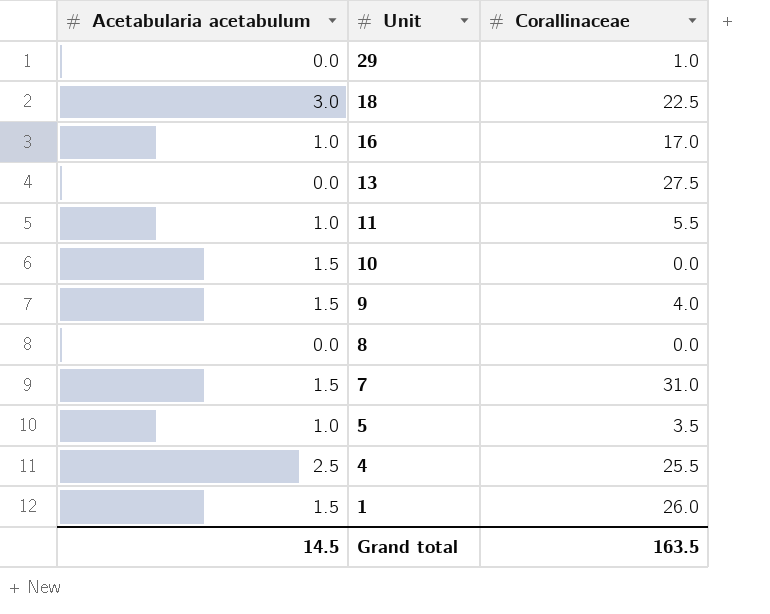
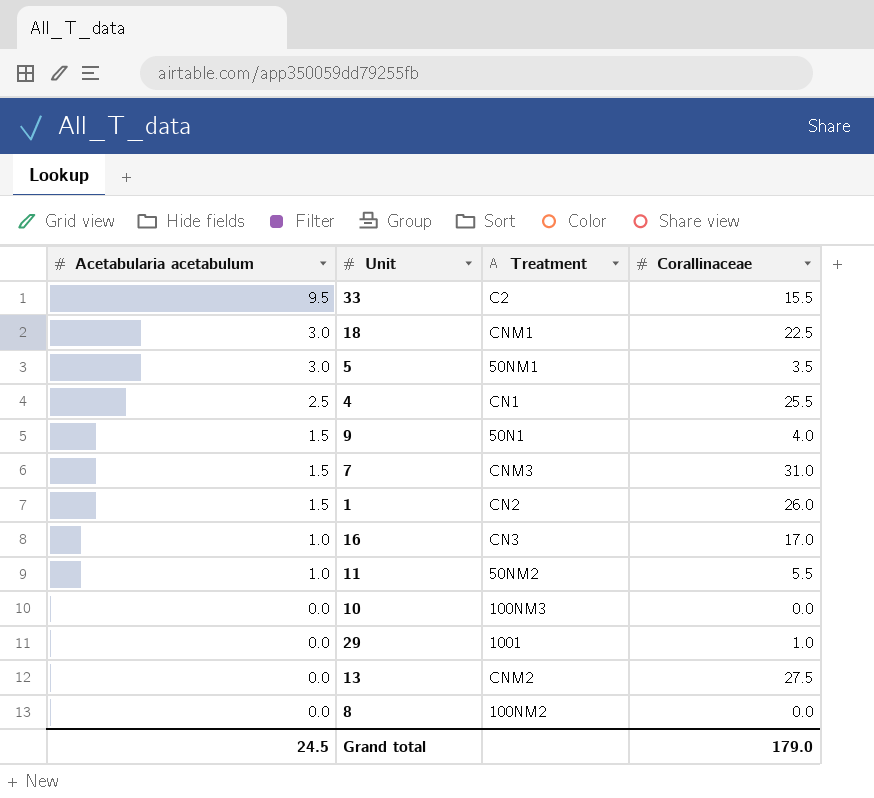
row order: Unit descending -> Acetabularia acetabulum descending
column Treatment | position: none -> 3
row 33: none -> 9.5 | C2 | 15.5
5 | Acetabularia acetabulum: 1.0 -> 3.0
10 | Acetabularia acetabulum: 1.5 -> 0.0
Grand total | Acetabularia acetabulum: 14.5 -> 24.5
Grand total | Corallinaceae: 163.5 -> 179.0

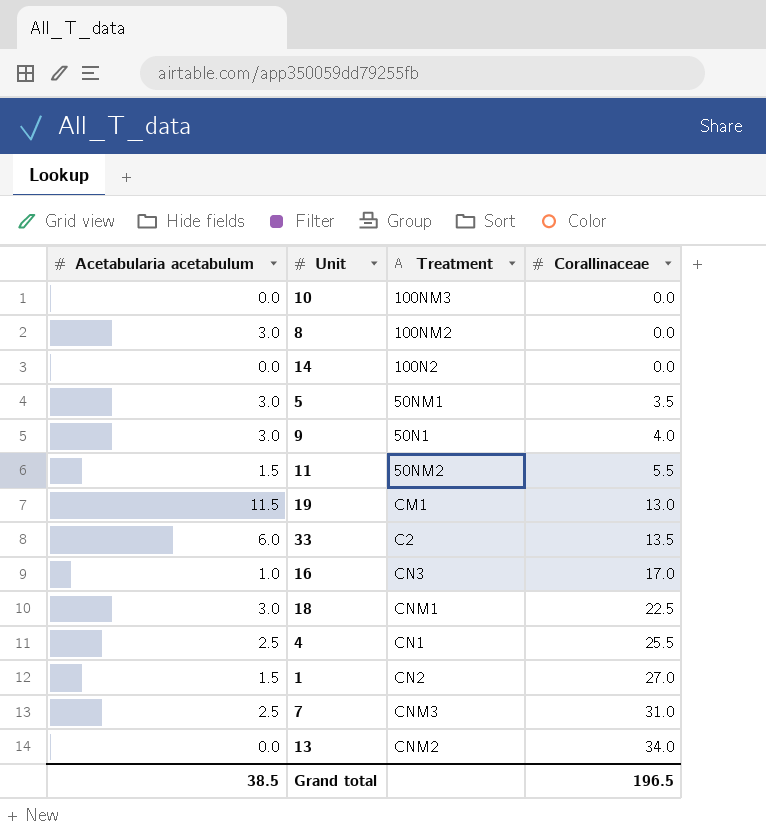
row order: Acetabularia acetabulum descending -> Corallinaceae ascending
row 29: 0.0 | 1001 | 1.0 -> none
8 | Acetabularia acetabulum: 0.0 -> 3.0
row 14: none -> 0.0 | 100N2 | 0.0
9 | Acetabularia acetabulum: 1.5 -> 3.0
11 | Acetabularia acetabulum: 1.0 -> 1.5
row 19: none -> 11.5 | CM1 | 13.0
33 | Acetabularia acetabulum: 9.5 -> 6.0
33 | Corallinaceae: 15.5 -> 13.5
1 | Corallinaceae: 26.0 -> 27.0
7 | Acetabularia acetabulum: 1.5 -> 2.5
13 | Corallinaceae: 27.5 -> 34.0
Grand total | Acetabularia acetabulum: 24.5 -> 38.5
Grand total | Corallinaceae: 179.0 -> 196.5

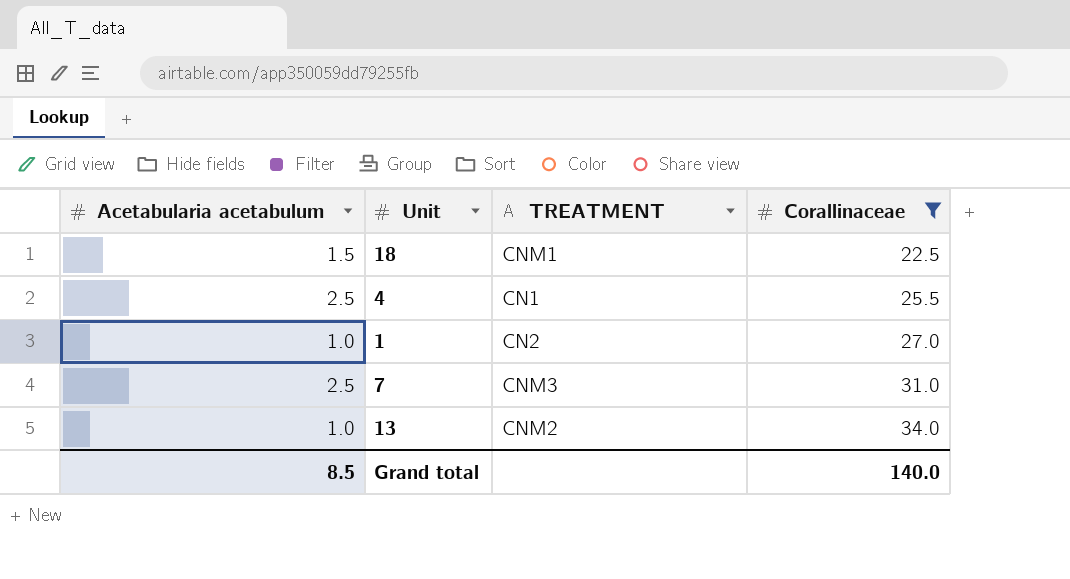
filter: none -> Corallinaceae >= 22.5
column name: Treatment -> TREATMENT
18 | Acetabularia acetabulum: 3.0 -> 1.5
1 | Acetabularia acetabulum: 1.5 -> 1.0
13 | Acetabularia acetabulum: 0.0 -> 1.0
Grand total | Acetabularia acetabulum: 38.5 -> 8.5
Grand total | Corallinaceae: 196.5 -> 140.0

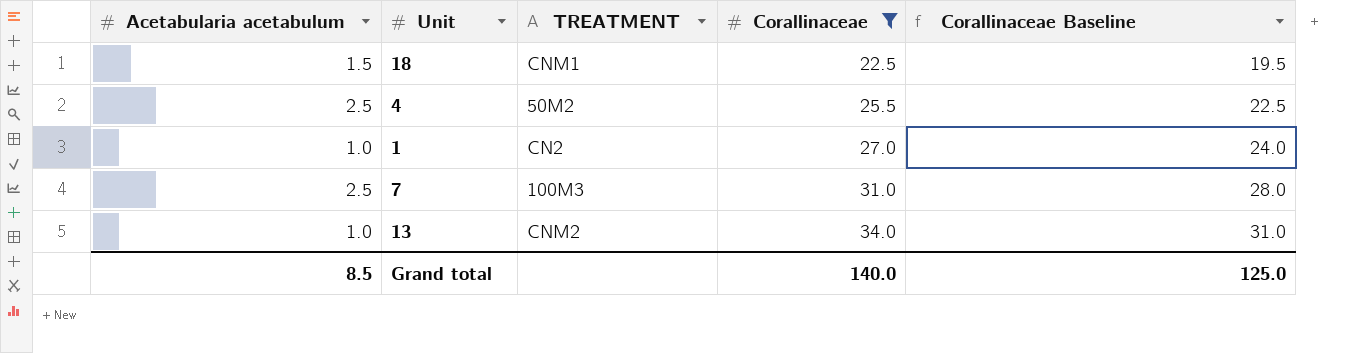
column Corallinaceae Baseline | formula: none -> [Corallinaceae] - 3
4 | TREATMENT: CN1 -> 50M2
7 | TREATMENT: CNM3 -> 100M3

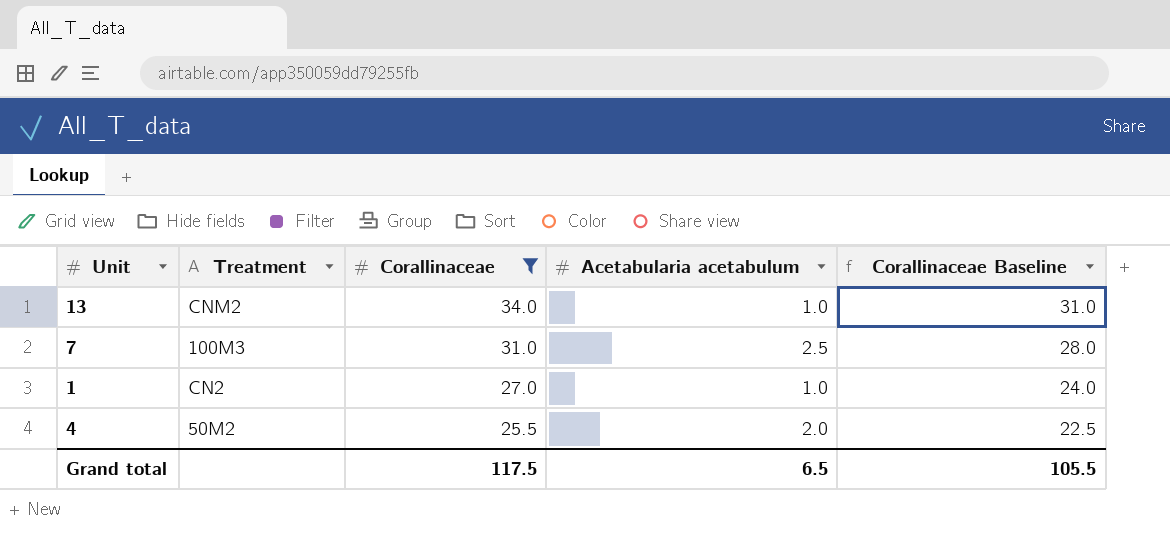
row order: Corallinaceae ascending -> Corallinaceae descending
column name: TREATMENT -> Treatment
column Acetabularia acetabulum | position: 1 -> 4
row 18: 1.5 | CNM1 | 22.5 | 19.5 -> none
4 | Acetabularia acetabulum: 2.5 -> 2.0
Grand total | Corallinaceae: 140.0 -> 117.5
Grand total | Acetabularia acetabulum: 8.5 -> 6.5
Grand total | Corallinaceae Baseline: 125.0 -> 105.5

